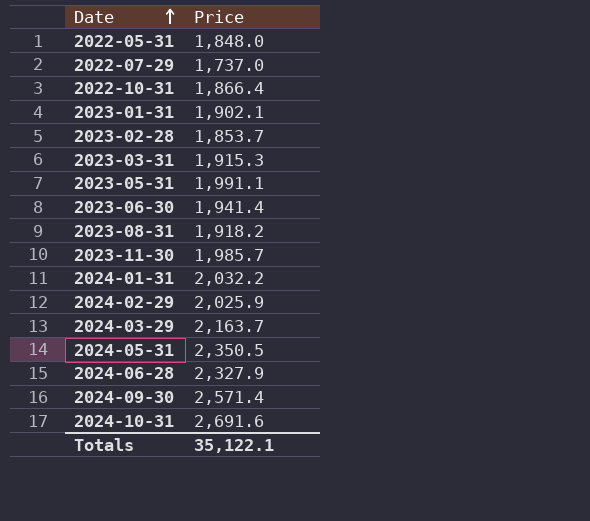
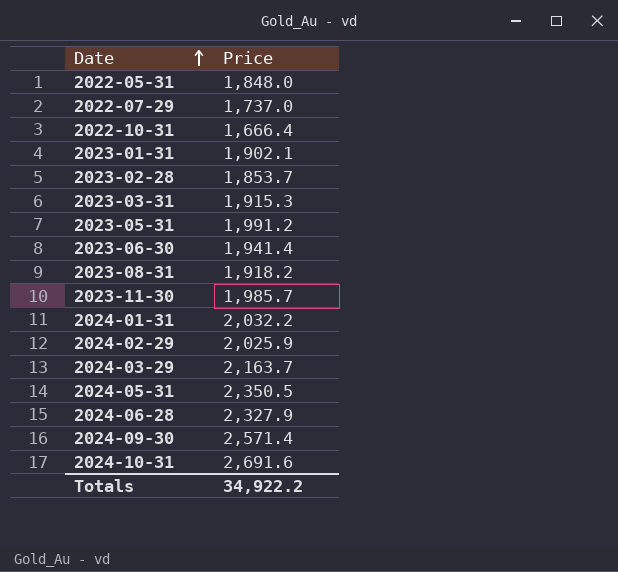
2022-10-31 | Price: 1,866.4 -> 1,666.4
2023-05-31 | Price: 1,991.1 -> 1,991.2
Totals | Price: 35,122.1 -> 34,922.2

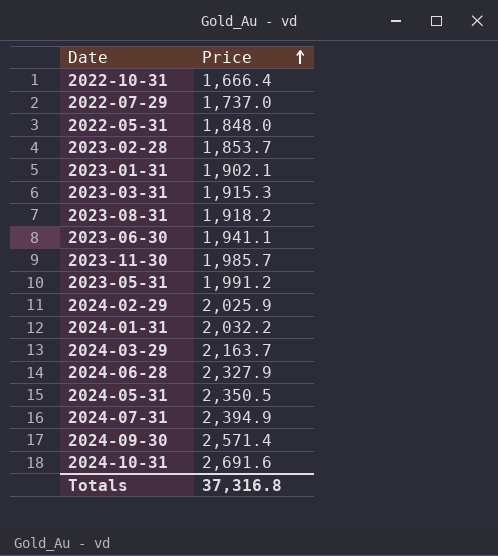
row order: Date ascending -> Price ascending
2023-06-30 | Price: 1,941.4 -> 1,941.1
row 2024-07-31: none -> 2,394.9
Totals | Price: 34,922.2 -> 37,316.8

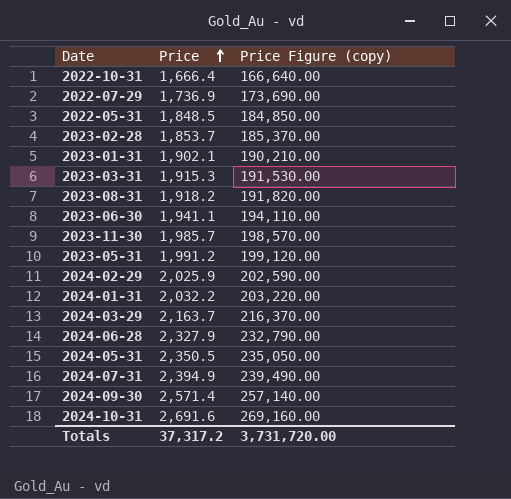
column Price Figure (copy) | formula: none -> [Price] * 100
2022-07-29 | Price: 1,737.0 -> 1,736.9
2022-05-31 | Price: 1,848.0 -> 1,848.5
Totals | Price: 37,316.8 -> 37,317.2

